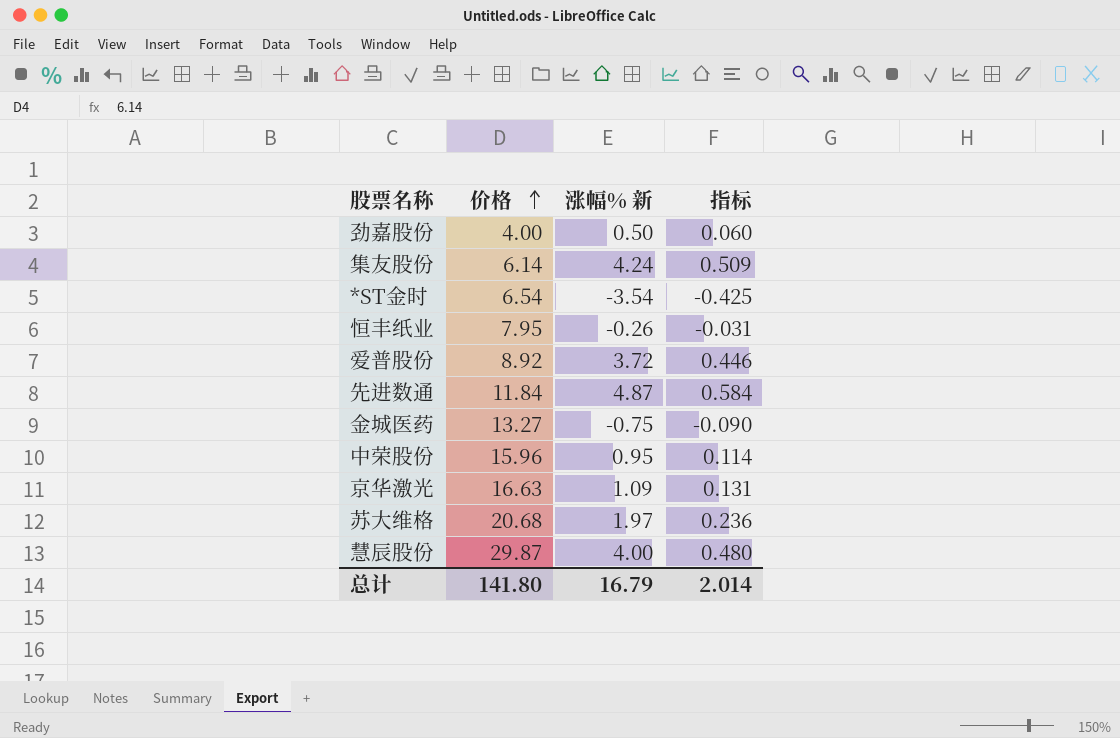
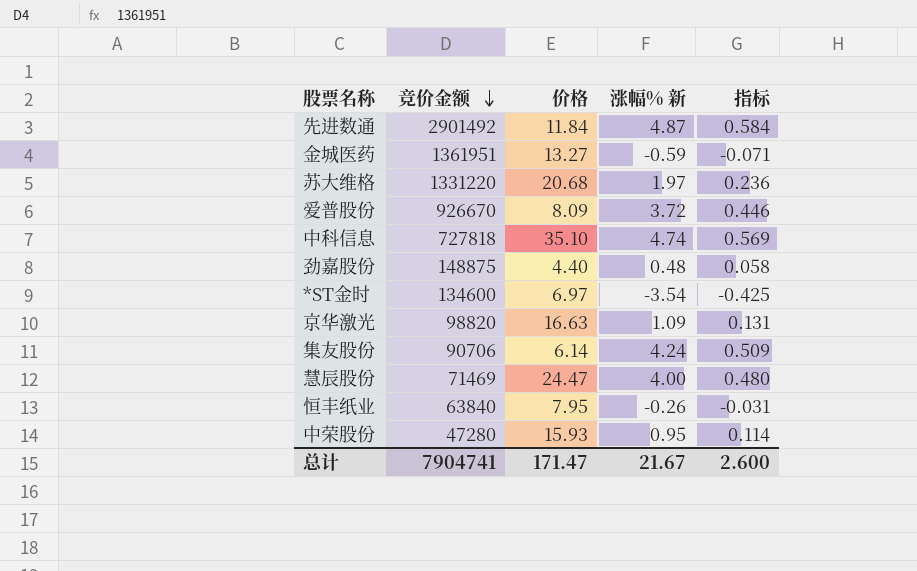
row order: 价格 ascending -> 竞价金额 descending
column 竞价金额 | position: none -> 2
金城医药 | 涨幅% 新: -0.75 -> -0.59
金城医药 | 指标: -0.090 -> -0.071
爱普股份 | 价格: 8.92 -> 8.09
row 中科信息: none -> 727818 | 35.10 | 4.74 | 0.569
劲嘉股份 | 价格: 4.00 -> 4.40
劲嘉股份 | 涨幅% 新: 0.50 -> 0.48
劲嘉股份 | 指标: 0.060 -> 0.058
*ST金时 | 价格: 6.54 -> 6.97
慧辰股份 | 价格: 29.87 -> 24.47
中荣股份 | 价格: 15.96 -> 15.93
总计 | 价格: 141.80 -> 171.47
总计 | 涨幅% 新: 16.79 -> 21.67
总计 | 指标: 2.014 -> 2.600

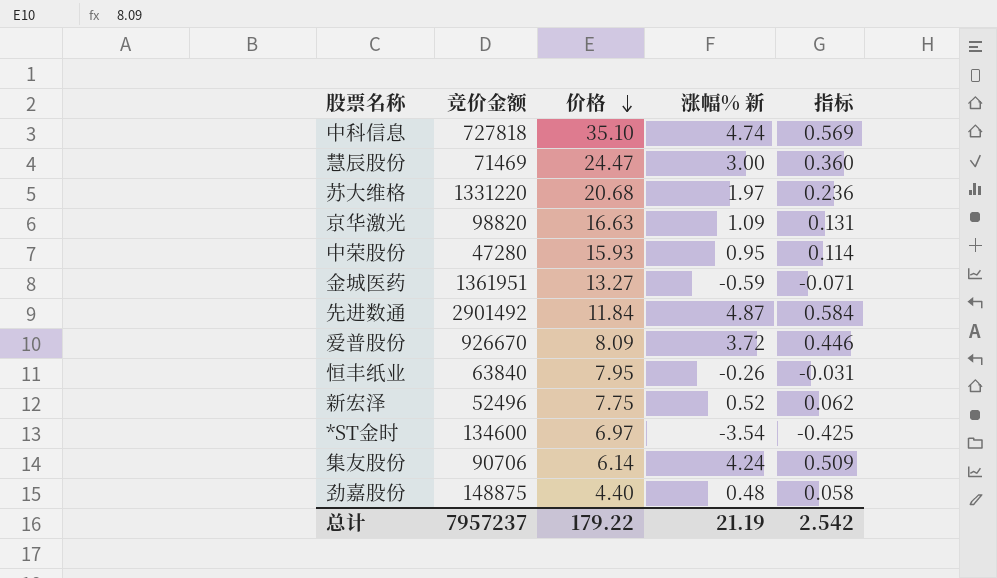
row order: 竞价金额 descending -> 价格 descending
慧辰股份 | 涨幅% 新: 4.00 -> 3.00
慧辰股份 | 指标: 0.480 -> 0.360
row 新宏泽: none -> 52496 | 7.75 | 0.52 | 0.062
总计 | 竞价金额: 7904741 -> 7957237
总计 | 价格: 171.47 -> 179.22
总计 | 涨幅% 新: 21.67 -> 21.19
总计 | 指标: 2.600 -> 2.542

